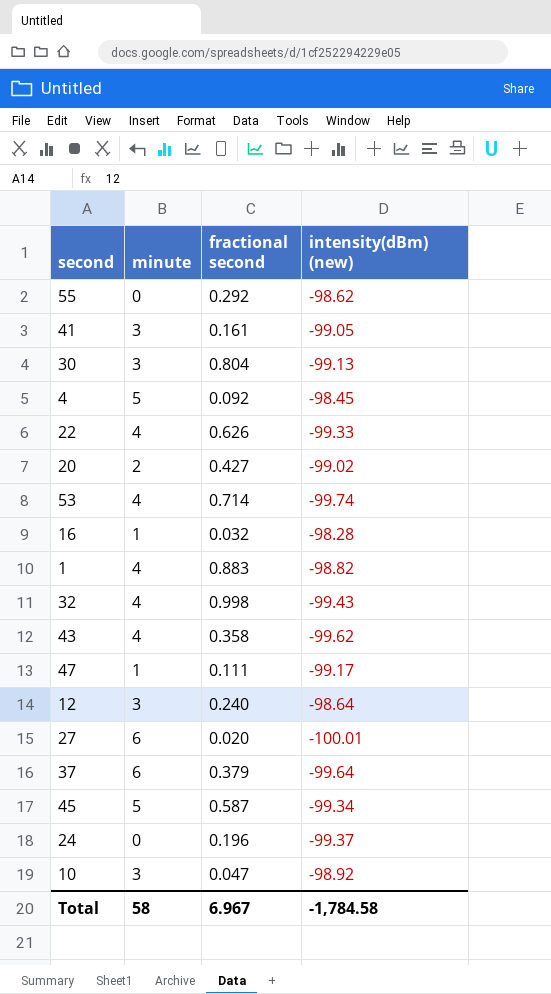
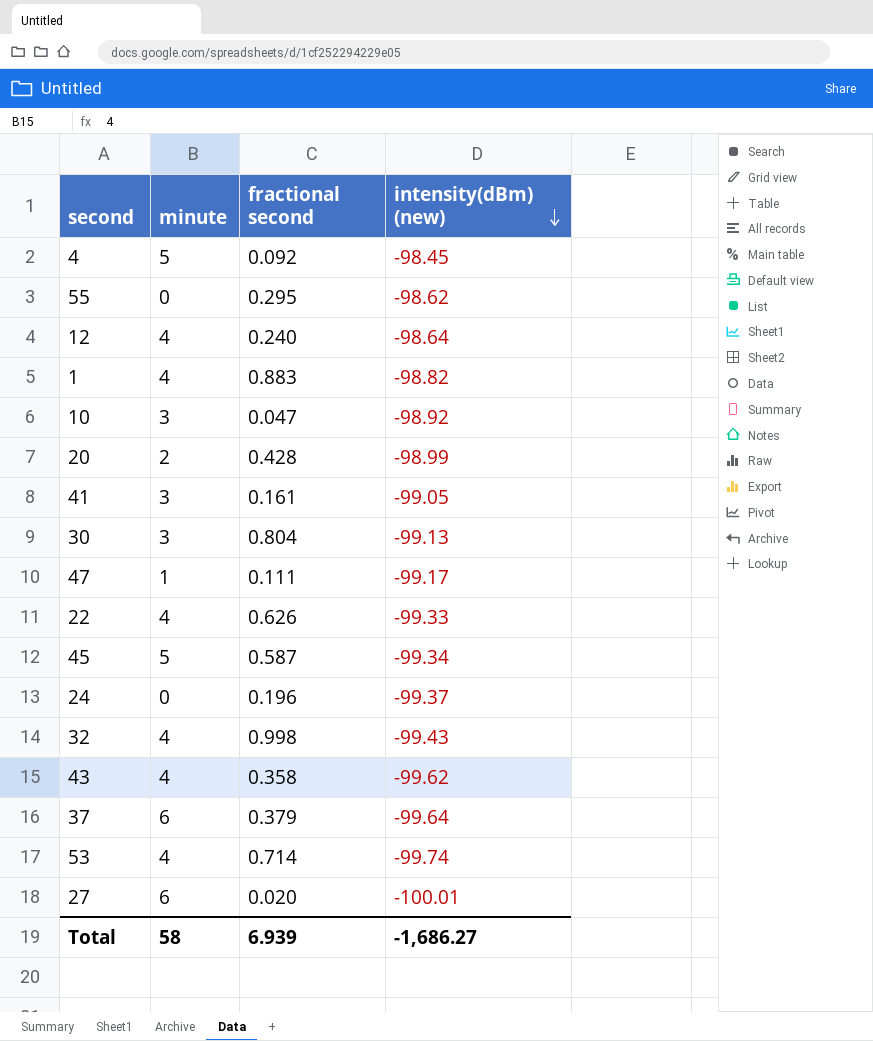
row order: none -> intensity(dBm) (new) descending
row 16: 1 | 0.032 | -98.28 -> none
55 | fractional second: 0.292 -> 0.295
12 | minute: 3 -> 4
20 | fractional second: 0.427 -> 0.428
20 | intensity(dBm) (new): -99.02 -> -98.99
Total | fractional second: 6.967 -> 6.939
Total | intensity(dBm) (new): -1,784.58 -> -1,686.27

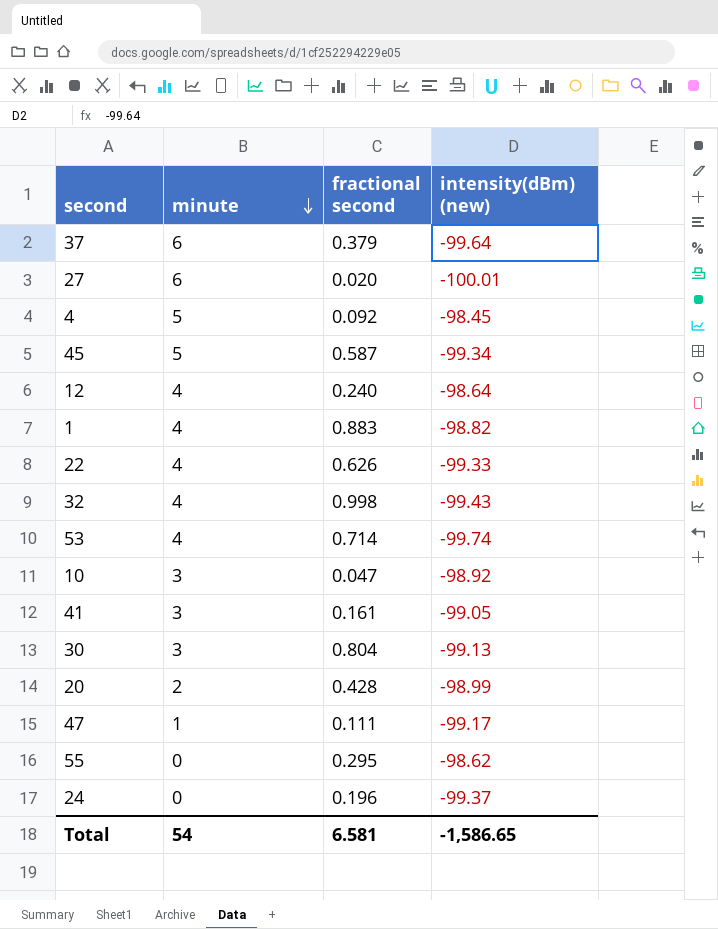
row order: intensity(dBm) (new) descending -> minute descending
row 43: 4 | 0.358 | -99.62 -> none
Total | minute: 58 -> 54
Total | fractional second: 6.939 -> 6.581
Total | intensity(dBm) (new): -1,686.27 -> -1,586.65

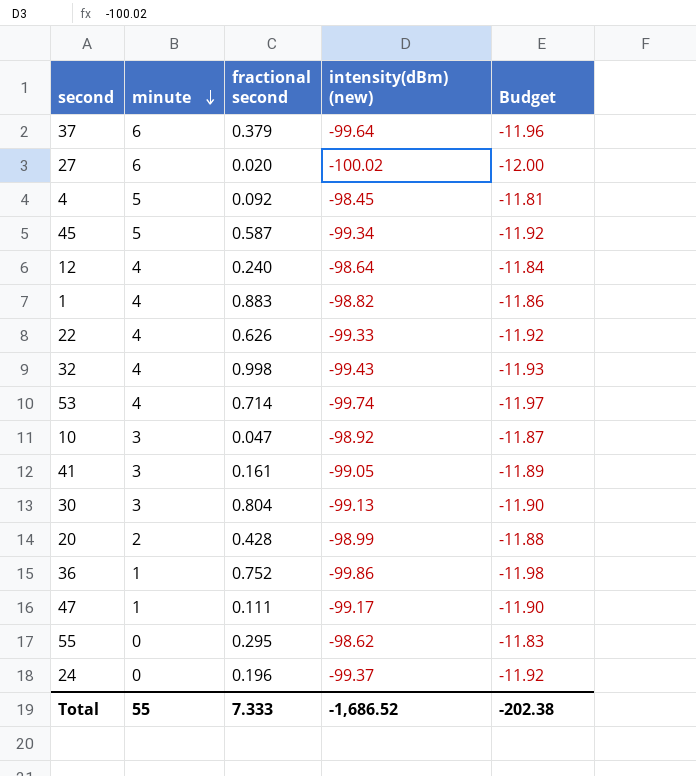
column Budget | formula: none -> [intensity(dBm) (new)] * 0.12
27 | intensity(dBm) (new): -100.01 -> -100.02
row 36: none -> 1 | 0.752 | -99.86 | -11.98
Total | minute: 54 -> 55
Total | fractional second: 6.581 -> 7.333
Total | intensity(dBm) (new): -1,586.65 -> -1,686.52

